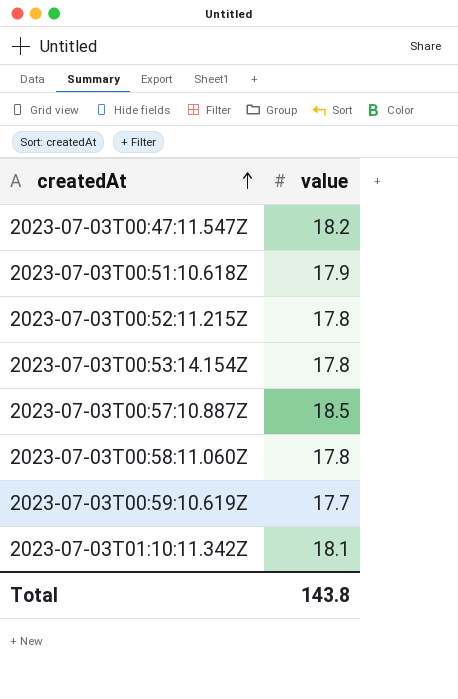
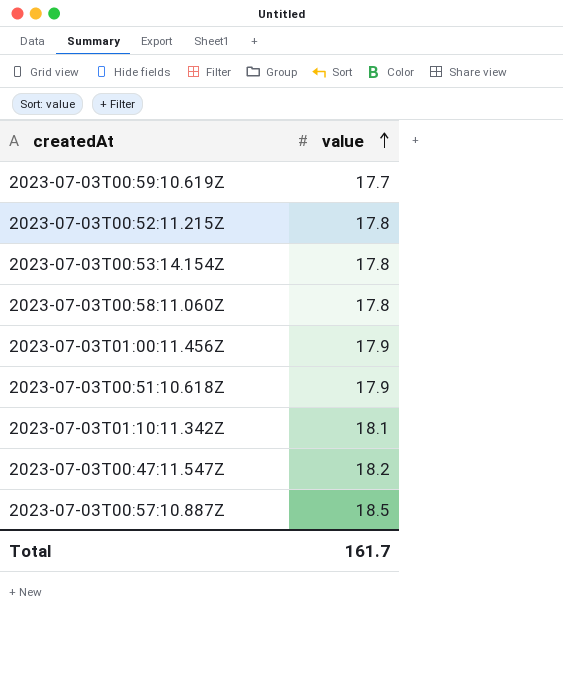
row order: createdAt ascending -> value ascending
row 2023-07-03T01:00:11.456Z: none -> 17.9
Total | value: 143.8 -> 161.7

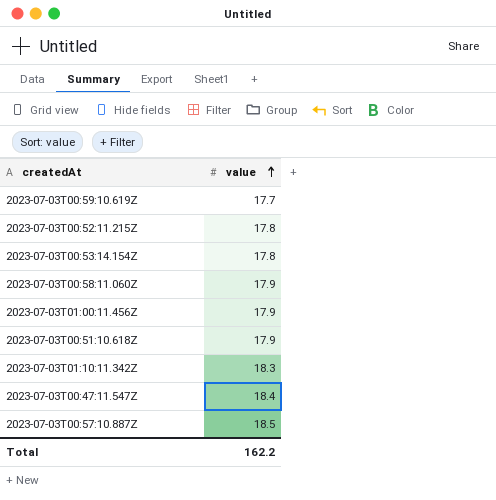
2023-07-03T00:58:11.060Z | value: 17.8 -> 17.9
2023-07-03T01:10:11.342Z | value: 18.1 -> 18.3
2023-07-03T00:47:11.547Z | value: 18.2 -> 18.4
Total | value: 161.7 -> 162.2

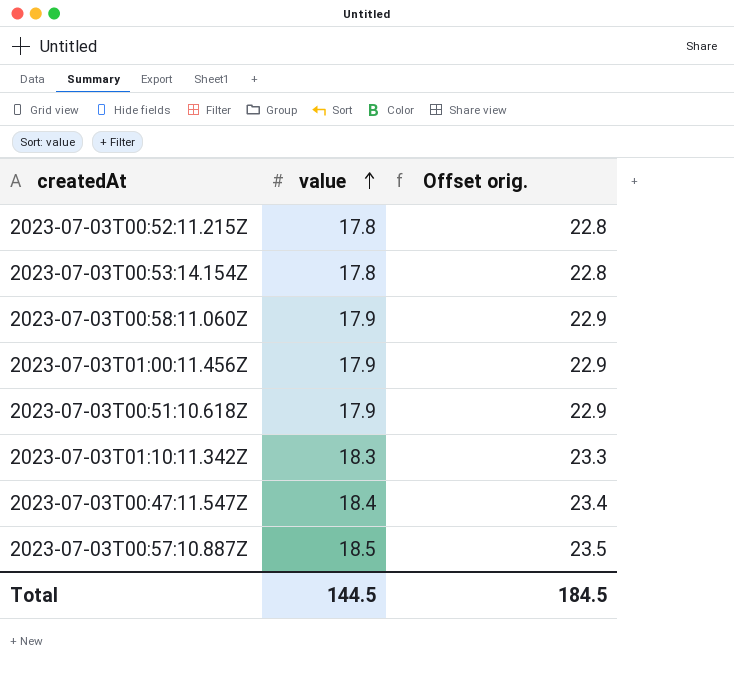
column Offset orig. | formula: none -> [value] + 5
row 2023-07-03T00:59:10.619Z: 17.7 -> none
Total | value: 162.2 -> 144.5

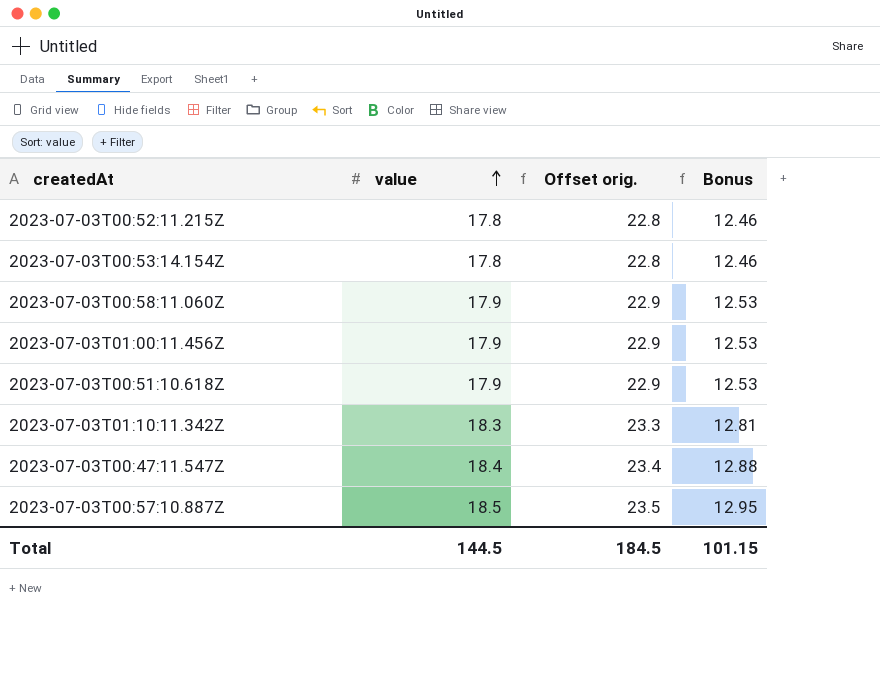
column Bonus | formula: none -> [value] * 0.7

